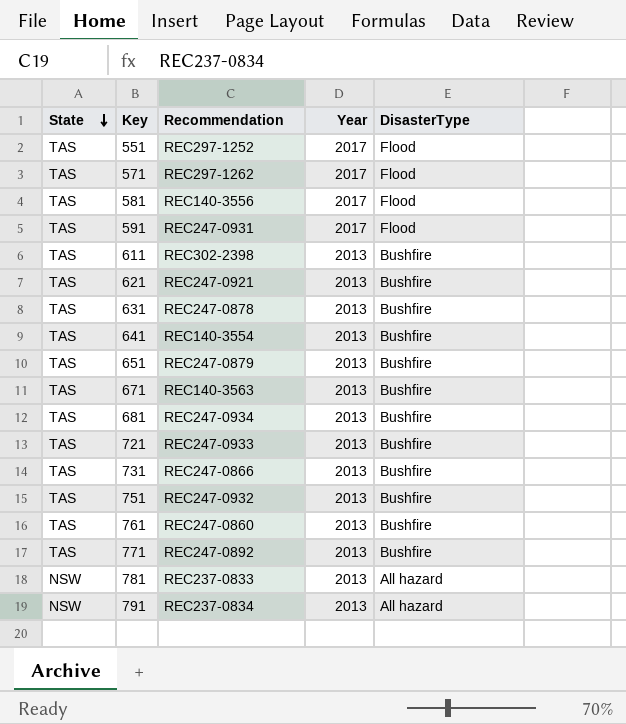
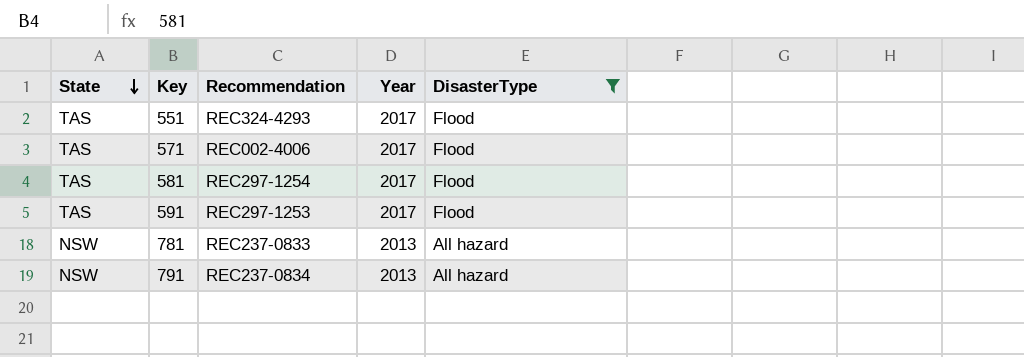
filter: none -> DisasterType != Bushfire
551 | Recommendation: REC297-1252 -> REC324-4293
571 | Recommendation: REC297-1262 -> REC002-4006
581 | Recommendation: REC140-3556 -> REC297-1254
591 | Recommendation: REC247-0931 -> REC297-1253

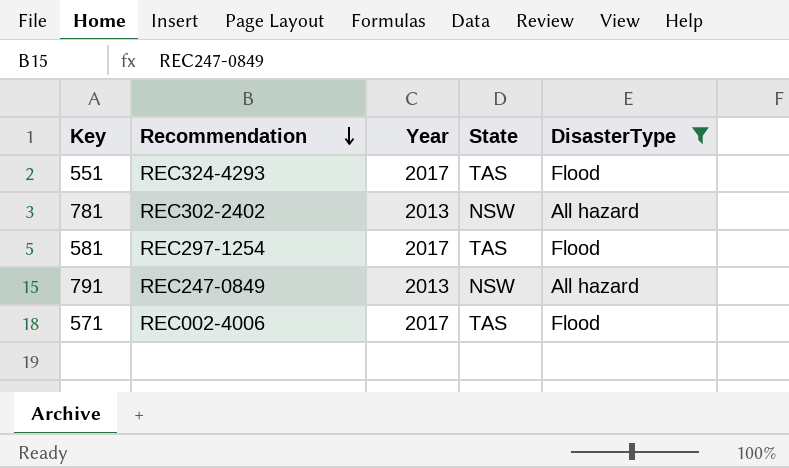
row order: State descending -> Recommendation descending
column State | position: 1 -> 4
row 591: TAS | REC297-1253 | 2017 | Flood -> none
781 | Recommendation: REC237-0833 -> REC302-2402
791 | Recommendation: REC237-0834 -> REC247-0849

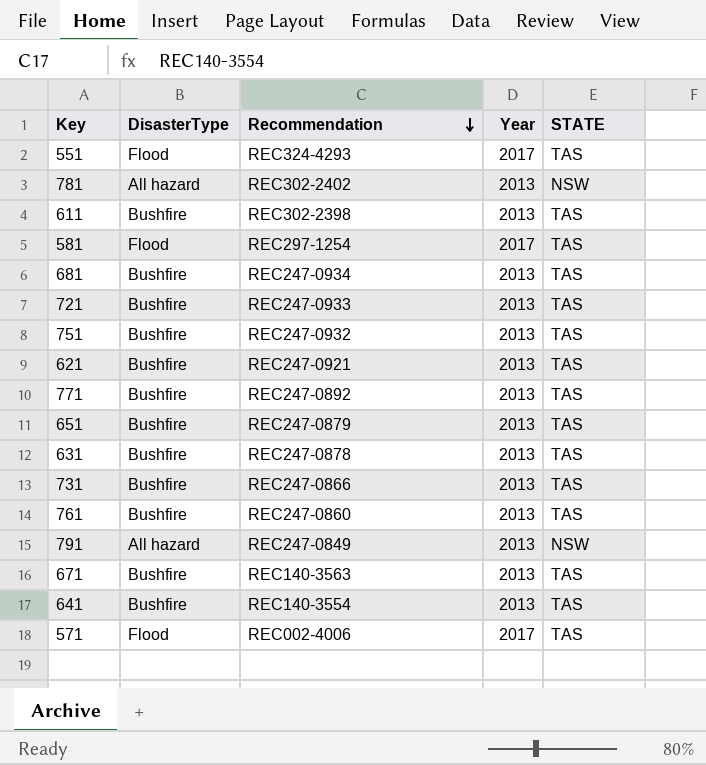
filter: DisasterType != Bushfire -> none
column DisasterType | position: 5 -> 2
column name: State -> STATE

